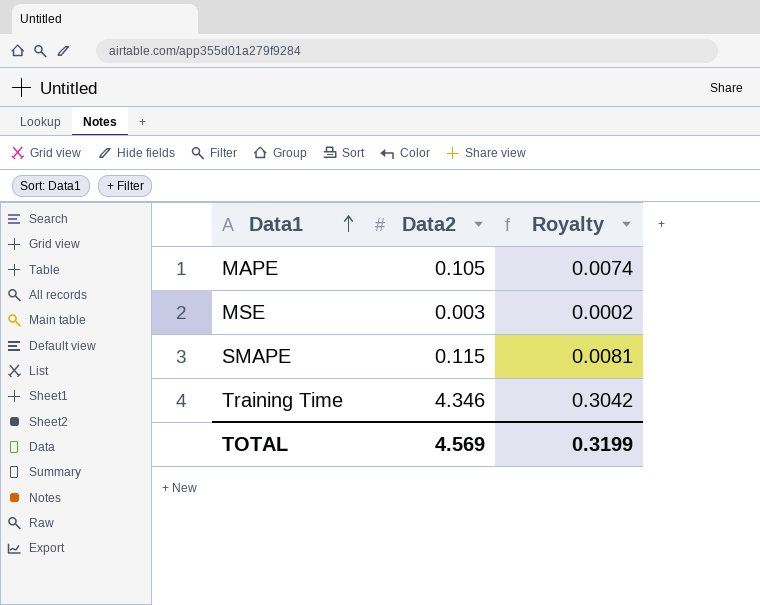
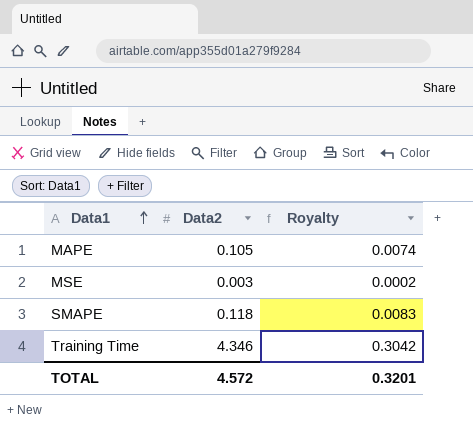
SMAPE | Data2: 0.115 -> 0.118
SMAPE | Royalty: 0.0081 -> 0.0083
TOTAL | Data2: 4.569 -> 4.572
TOTAL | Royalty: 0.3199 -> 0.3201

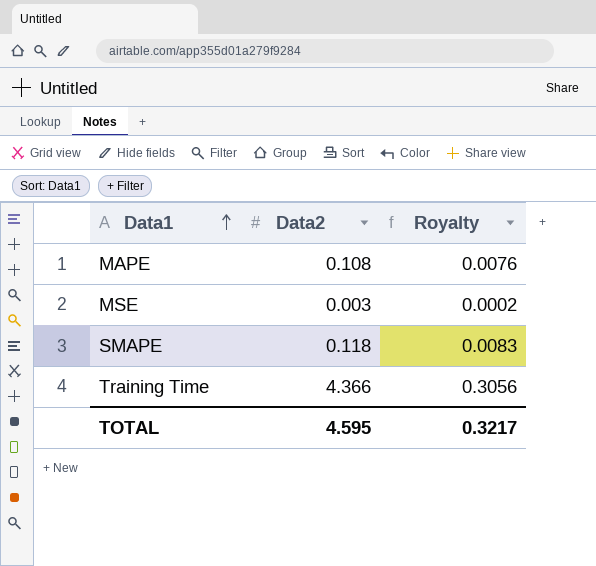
MAPE | Data2: 0.105 -> 0.108
MAPE | Royalty: 0.0074 -> 0.0076
Training Time | Data2: 4.346 -> 4.366
Training Time | Royalty: 0.3042 -> 0.3056
TOTAL | Data2: 4.572 -> 4.595
TOTAL | Royalty: 0.3201 -> 0.3217

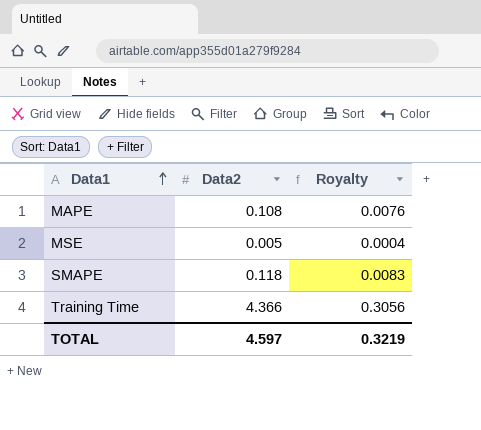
MSE | Data2: 0.003 -> 0.005
MSE | Royalty: 0.0002 -> 0.0004
TOTAL | Data2: 4.595 -> 4.597
TOTAL | Royalty: 0.3217 -> 0.3219

